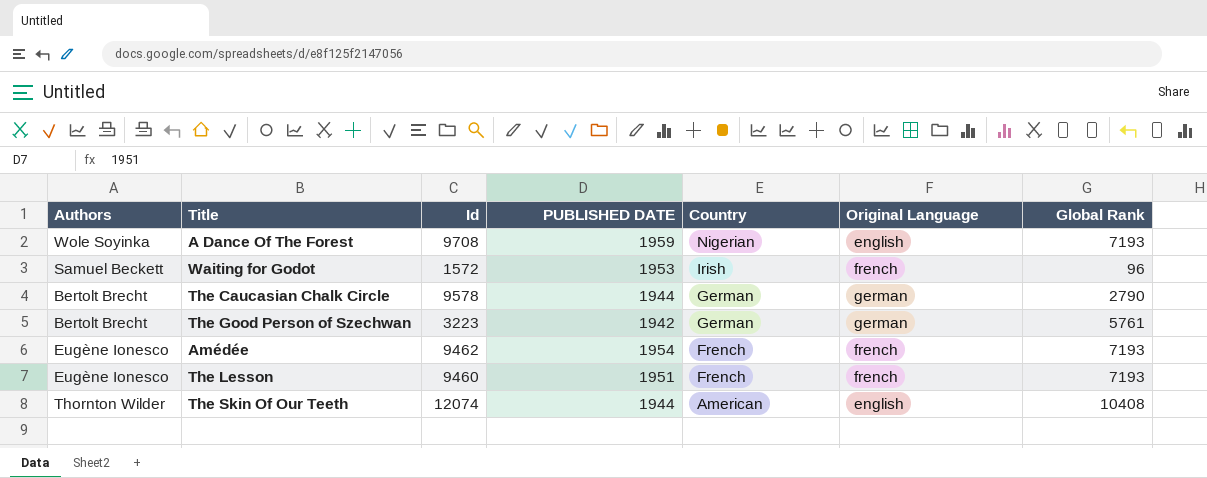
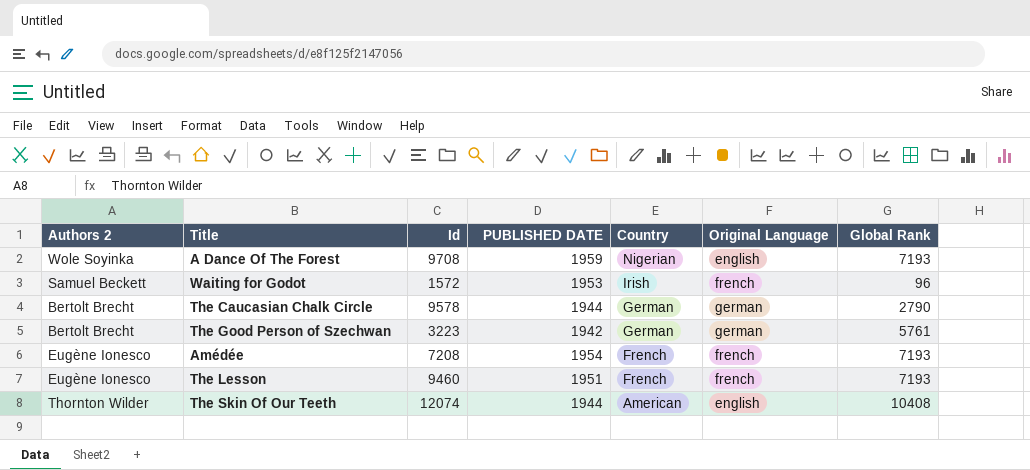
column name: Authors -> Authors 2
Amédée | Id: 9462 -> 7208

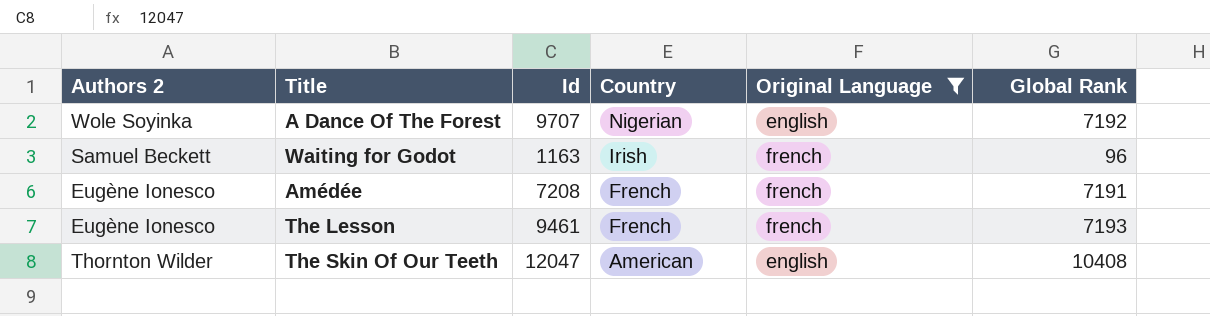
filter: none -> Original Language != german
column PUBLISHED DATE | position: 4 -> none
A Dance Of The Forest | Id: 9708 -> 9707
A Dance Of The Forest | Global Rank: 7193 -> 7192
Waiting for Godot | Id: 1572 -> 1163
Amédée | Global Rank: 7193 -> 7191
The Lesson | Id: 9460 -> 9461
The Skin Of Our Teeth | Id: 12074 -> 12047

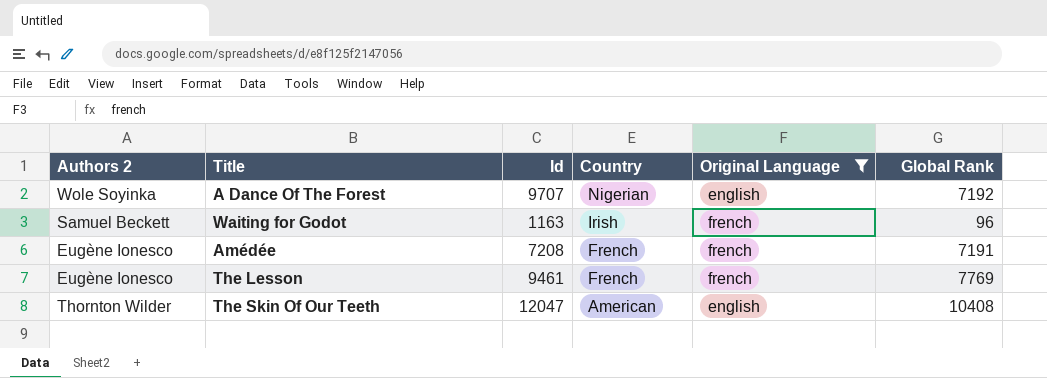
The Lesson | Global Rank: 7193 -> 7769

